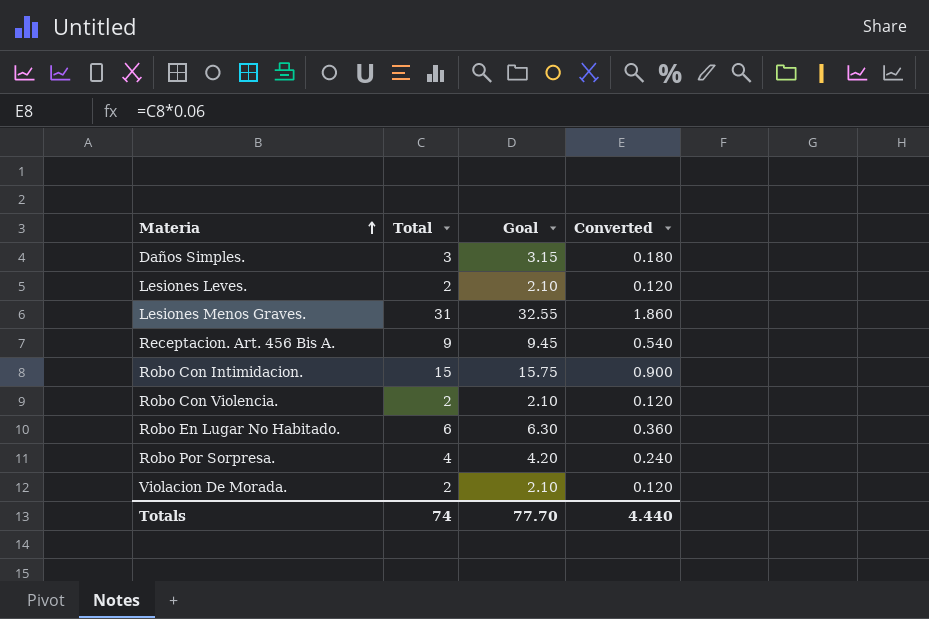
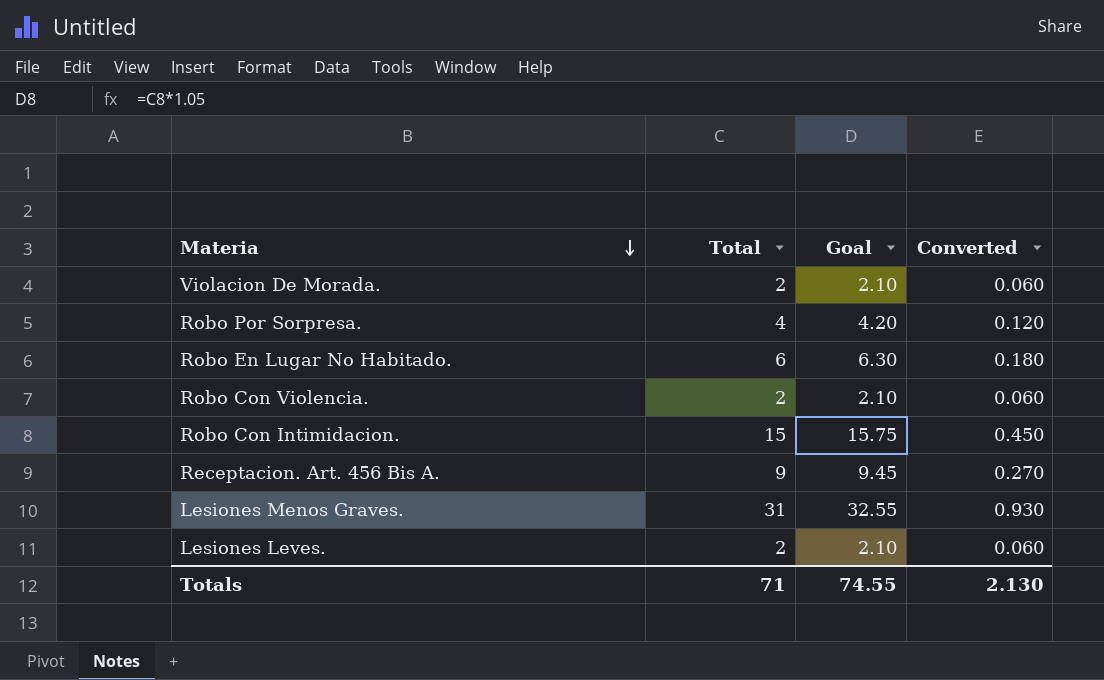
row order: Materia ascending -> Materia descending
column Converted | formula: [Total] * 0.06 -> [Total] * 0.03
row Daños Simples.: 3 | 3.15 | 0.180 -> none
Totals | Total: 74 -> 71
Totals | Goal: 77.70 -> 74.55
Totals | Converted: 4.440 -> 2.130

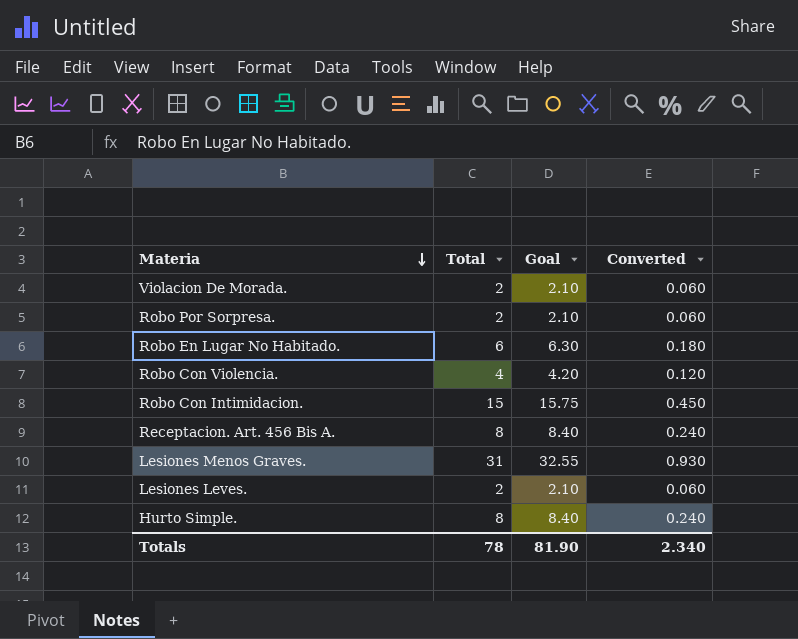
Robo Por Sorpresa. | Total: 4 -> 2
Robo Por Sorpresa. | Goal: 4.20 -> 2.10
Robo Por Sorpresa. | Converted: 0.120 -> 0.060
Robo Con Violencia. | Total: 2 -> 4
Robo Con Violencia. | Goal: 2.10 -> 4.20
Robo Con Violencia. | Converted: 0.060 -> 0.120
Receptacion. Art. 456 Bis A. | Total: 9 -> 8
Receptacion. Art. 456 Bis A. | Goal: 9.45 -> 8.40
Receptacion. Art. 456 Bis A. | Converted: 0.270 -> 0.240
row Hurto Simple.: none -> 8 | 8.40 | 0.240
Totals | Total: 71 -> 78
Totals | Goal: 74.55 -> 81.90
Totals | Converted: 2.130 -> 2.340

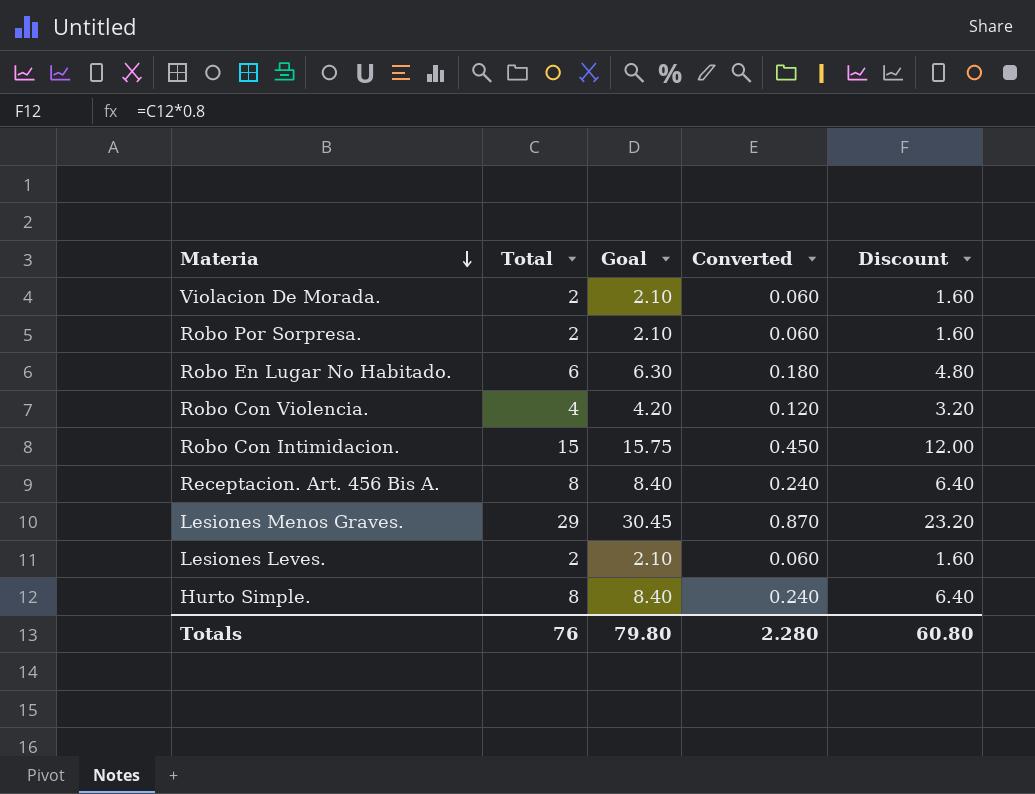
column Discount | formula: none -> [Total] * 0.8
Lesiones Menos Graves. | Total: 31 -> 29
Lesiones Menos Graves. | Goal: 32.55 -> 30.45
Lesiones Menos Graves. | Converted: 0.930 -> 0.870
Totals | Total: 78 -> 76
Totals | Goal: 81.90 -> 79.80
Totals | Converted: 2.340 -> 2.280

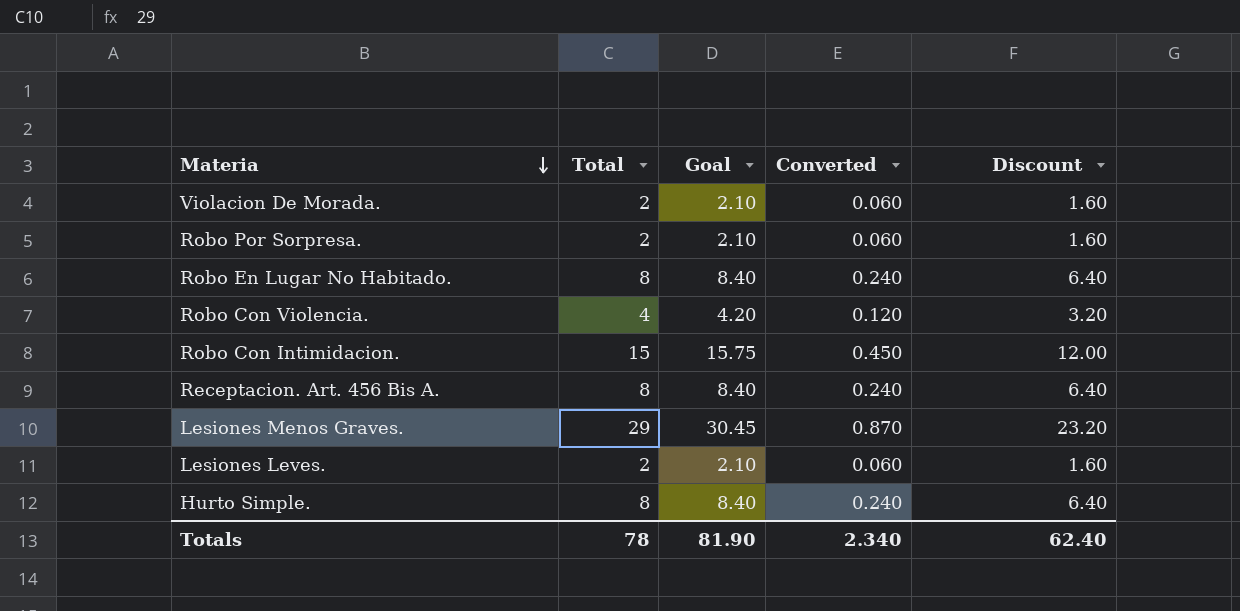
Robo En Lugar No Habitado. | Total: 6 -> 8
Robo En Lugar No Habitado. | Goal: 6.30 -> 8.40
Robo En Lugar No Habitado. | Converted: 0.180 -> 0.240
Robo En Lugar No Habitado. | Discount: 4.80 -> 6.40
Totals | Total: 76 -> 78
Totals | Goal: 79.80 -> 81.90
Totals | Converted: 2.280 -> 2.340
Totals | Discount: 60.80 -> 62.40

